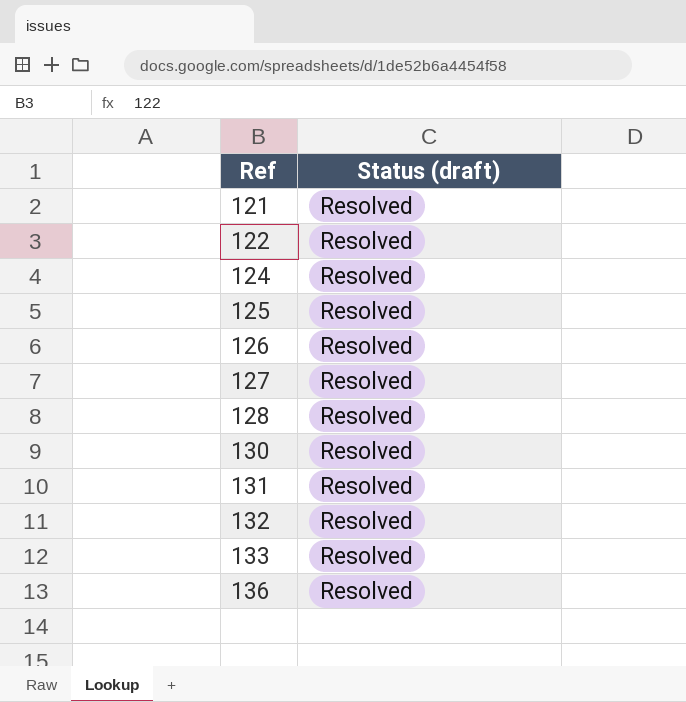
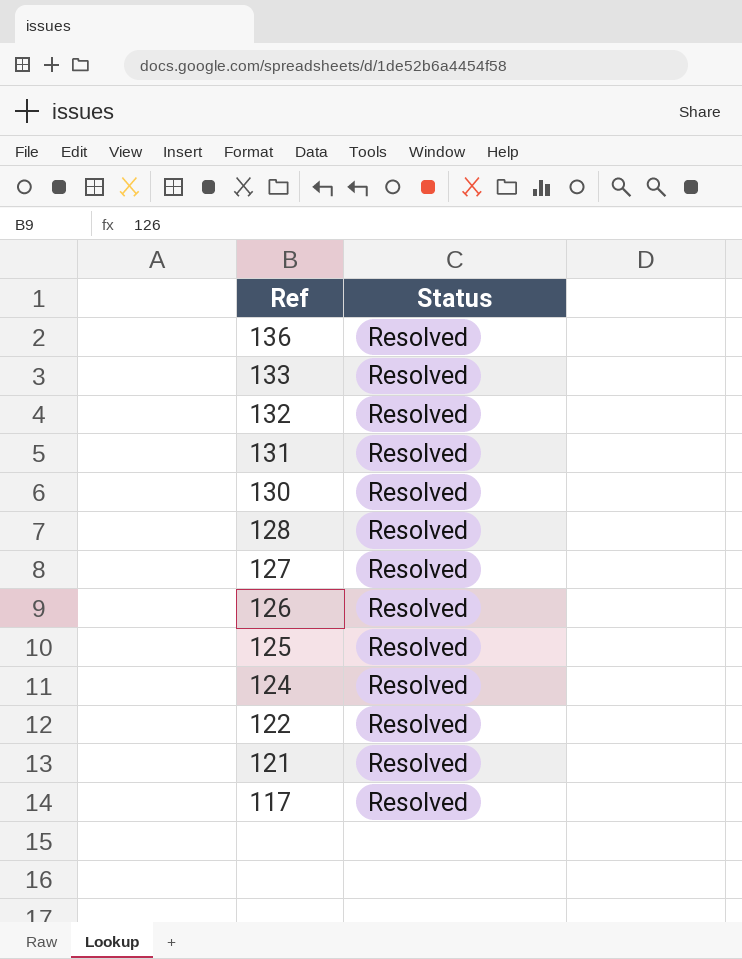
row order: Ref ascending -> Ref descending
column name: Status (draft) -> Status
row 117: none -> Resolved

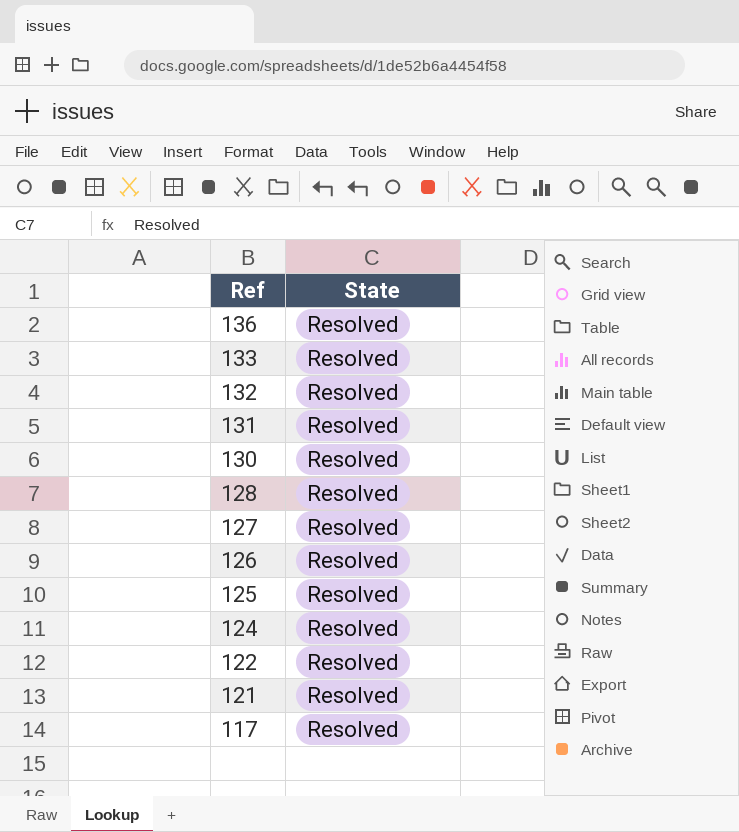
column name: Status -> State

